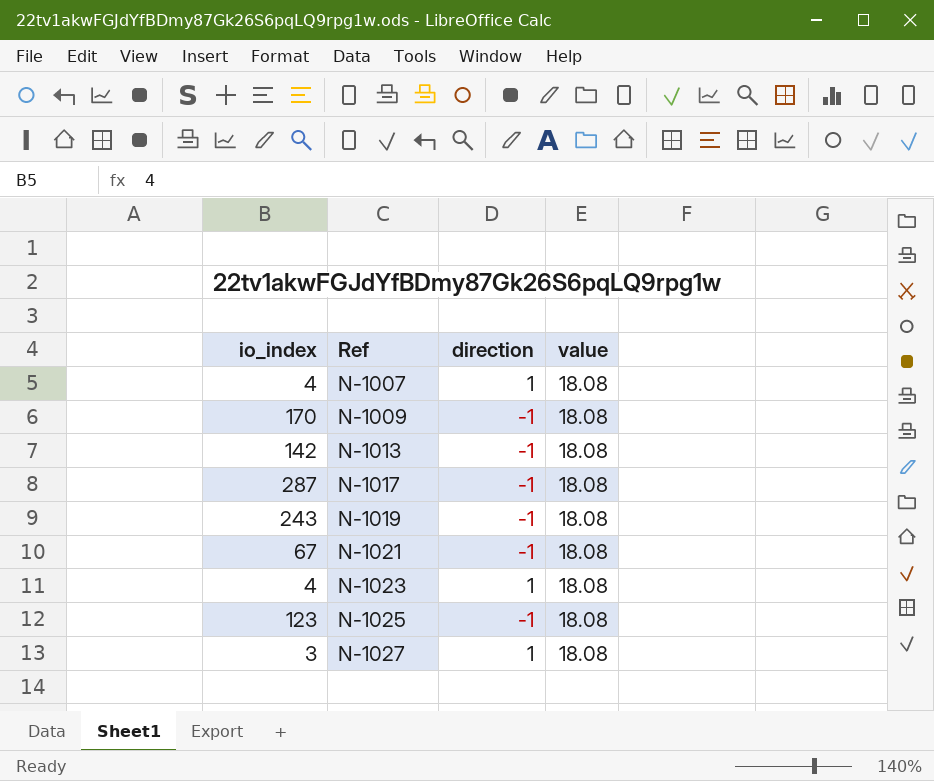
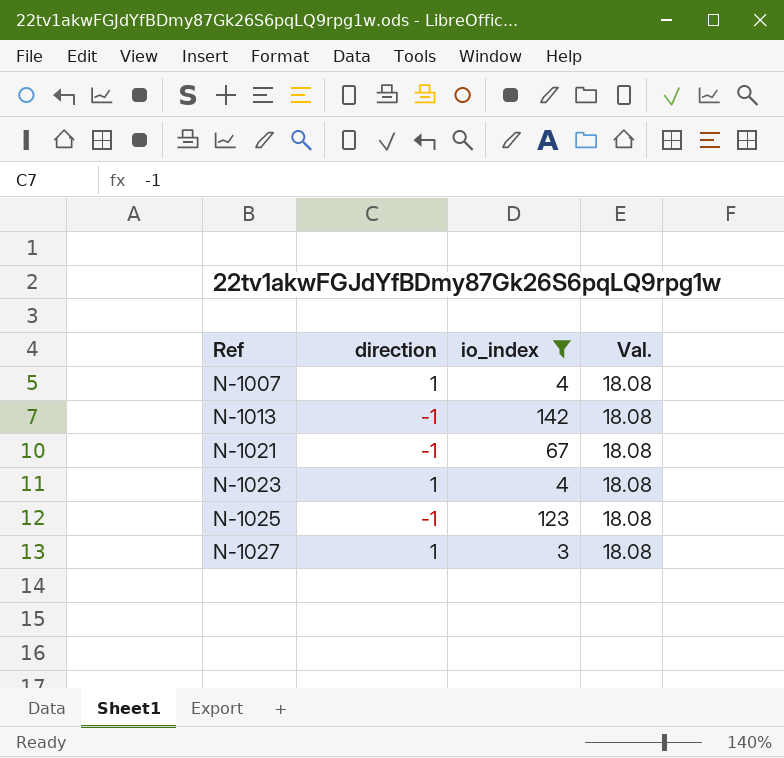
filter: none -> io_index <= 142
column io_index | position: 1 -> 3
column name: value -> Val.

